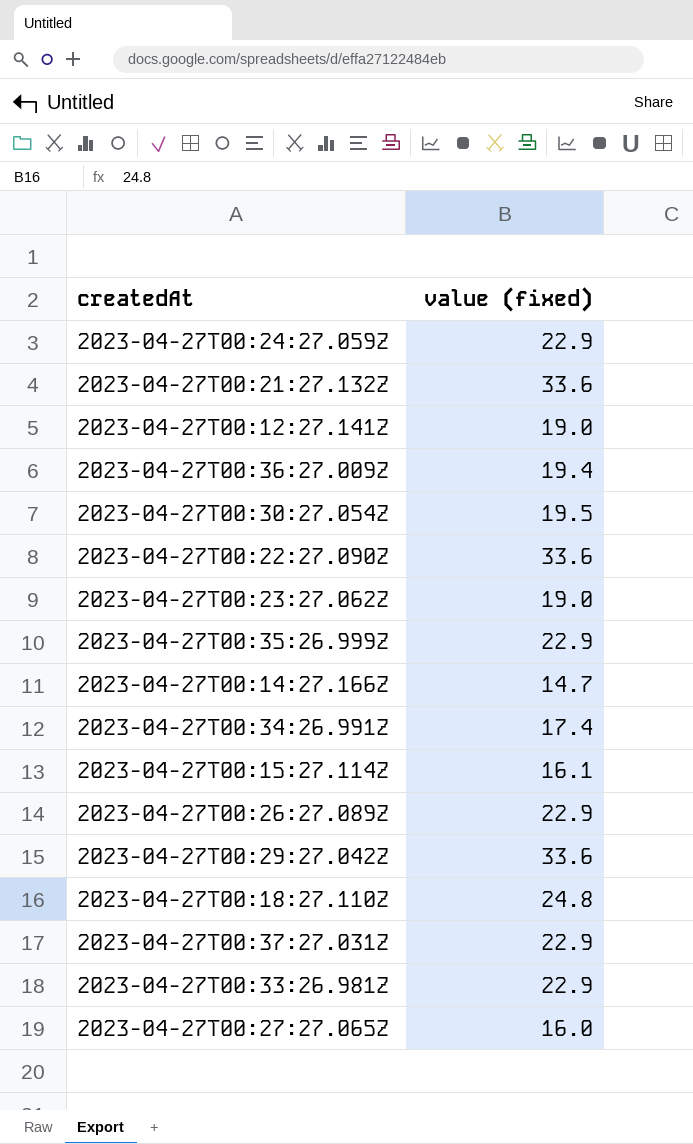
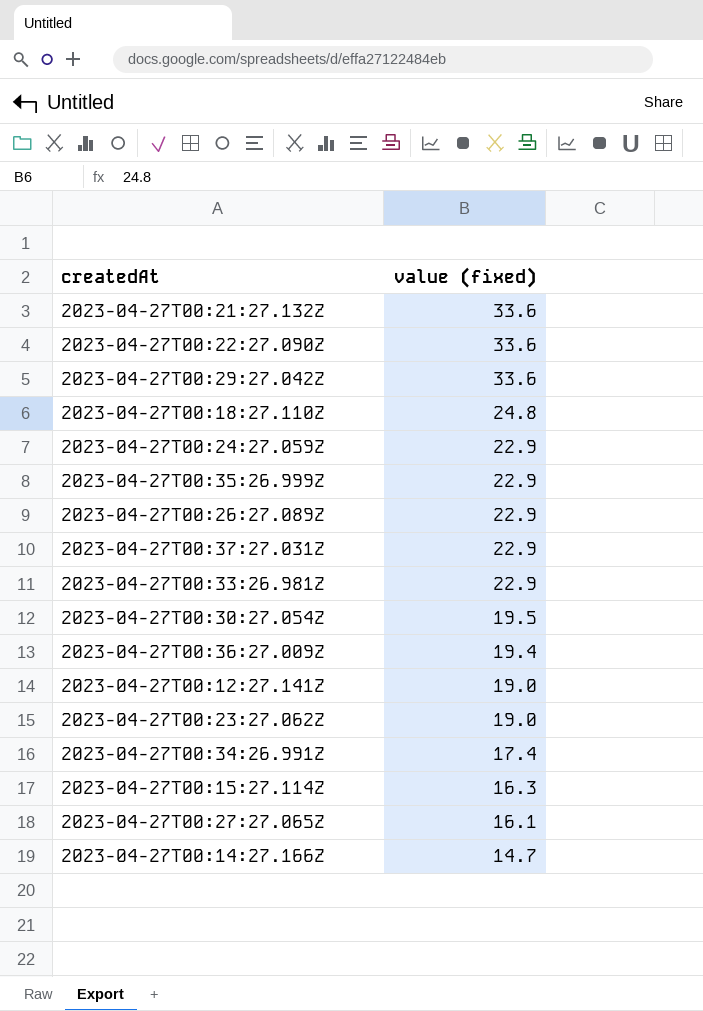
row order: none -> value (fixed) descending
2023-04-27T00:15:27.114Z | value (fixed): 16.1 -> 16.3
2023-04-27T00:27:27.065Z | value (fixed): 16.0 -> 16.1

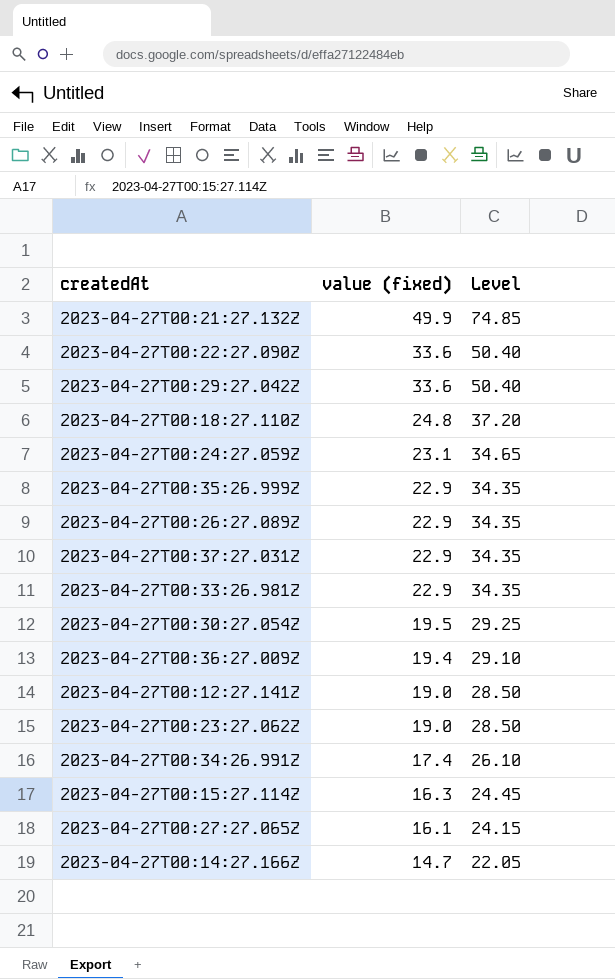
column Level | formula: none -> [value (fixed)] * 1.5
2023-04-27T00:21:27.132Z | value (fixed): 33.6 -> 49.9
2023-04-27T00:24:27.059Z | value (fixed): 22.9 -> 23.1

